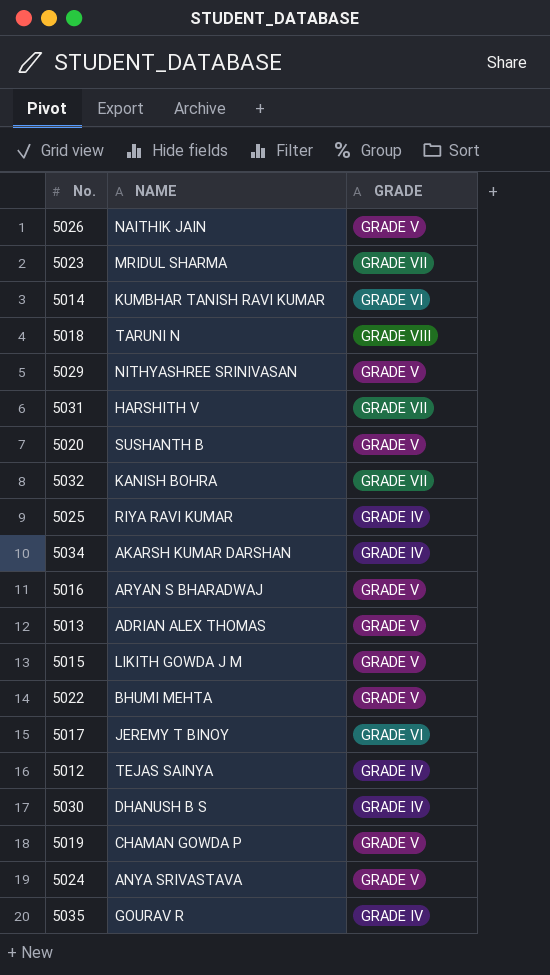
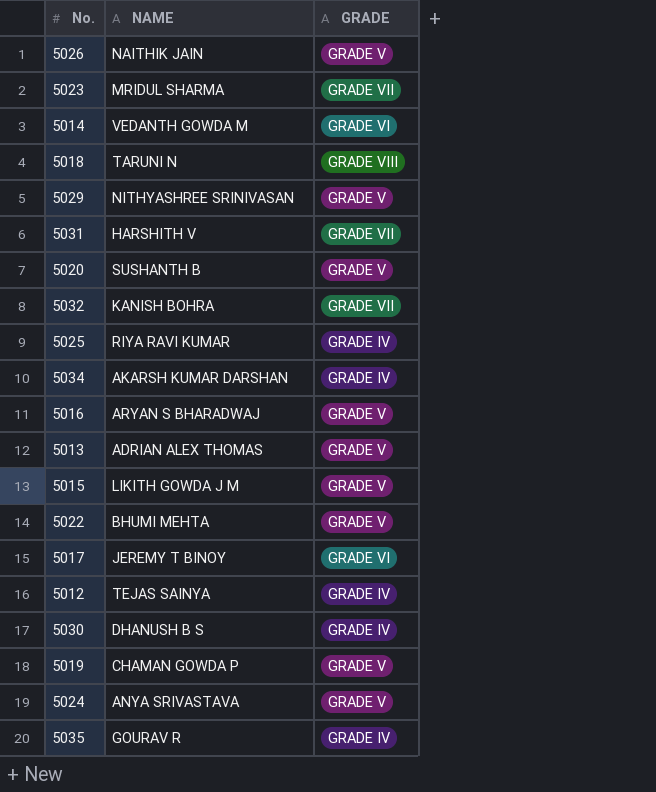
5014 | NAME: KUMBHAR TANISH RAVI KUMAR -> VEDANTH GOWDA M

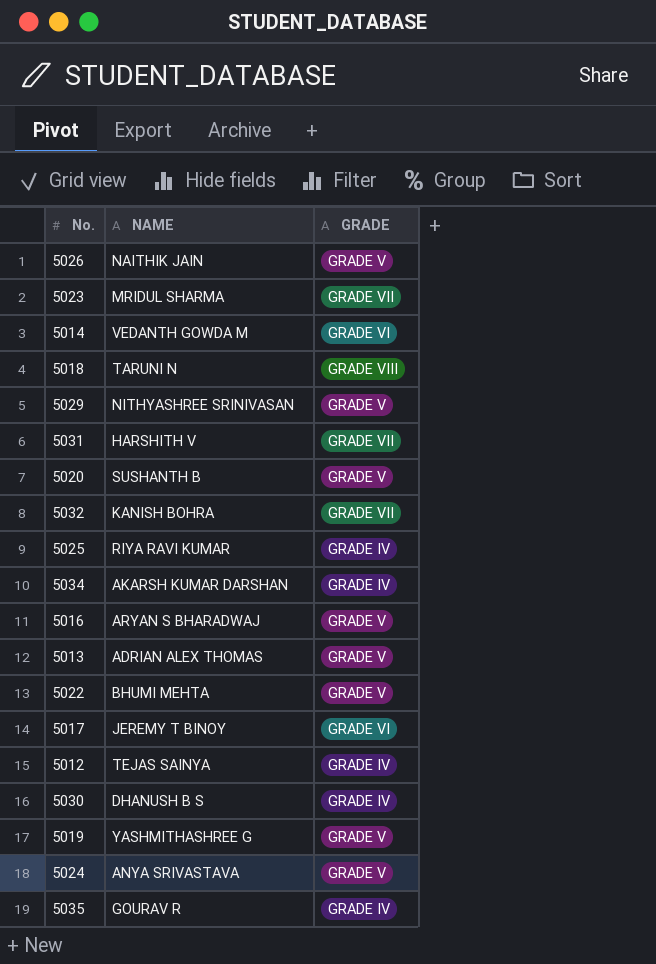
row 5015: LIKITH GOWDA J M | GRADE V -> none
5019 | NAME: CHAMAN GOWDA P -> YASHMITHASHREE G

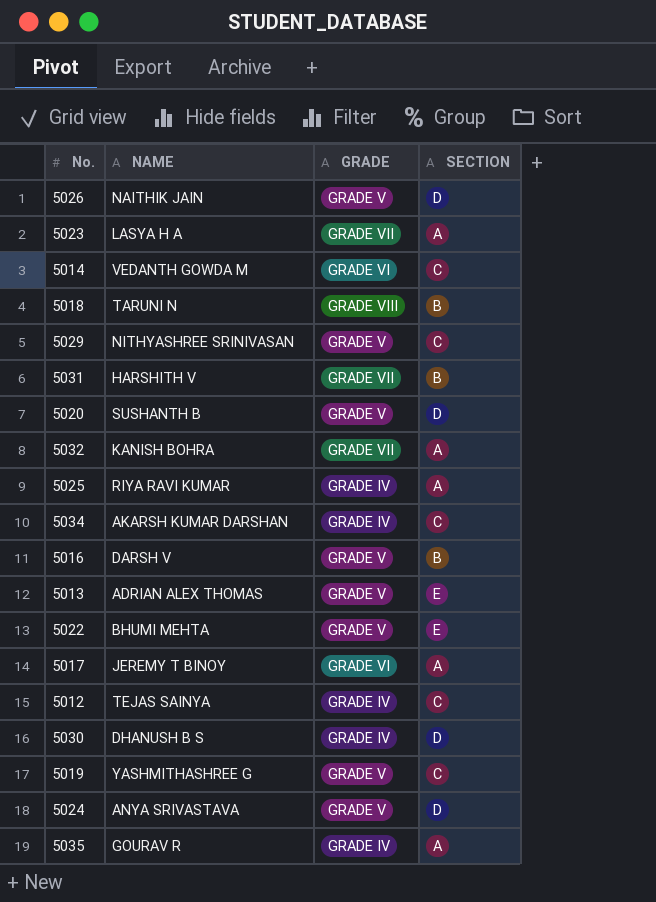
column SECTION | position: none -> 4
5023 | NAME: MRIDUL SHARMA -> LASYA H A
5016 | NAME: ARYAN S BHARADWAJ -> DARSH V

